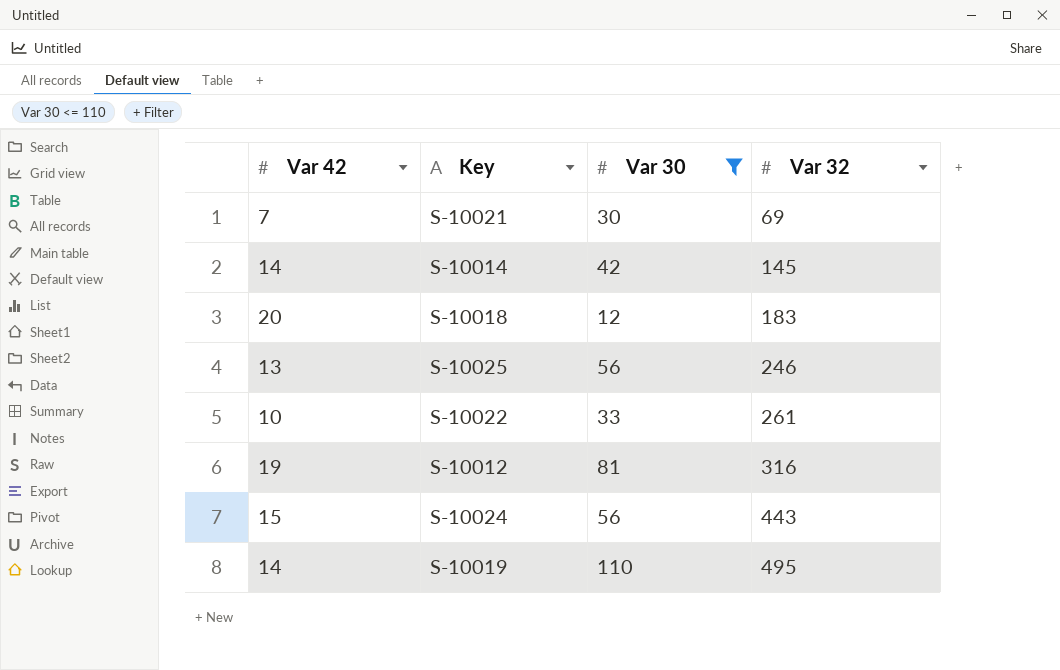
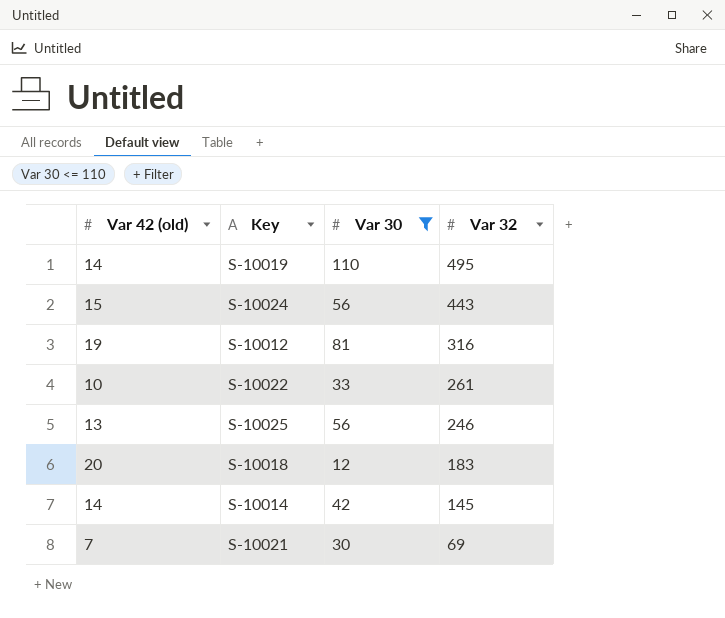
row order: Var 32 ascending -> Var 32 descending
column name: Var 42 -> Var 42 (old)

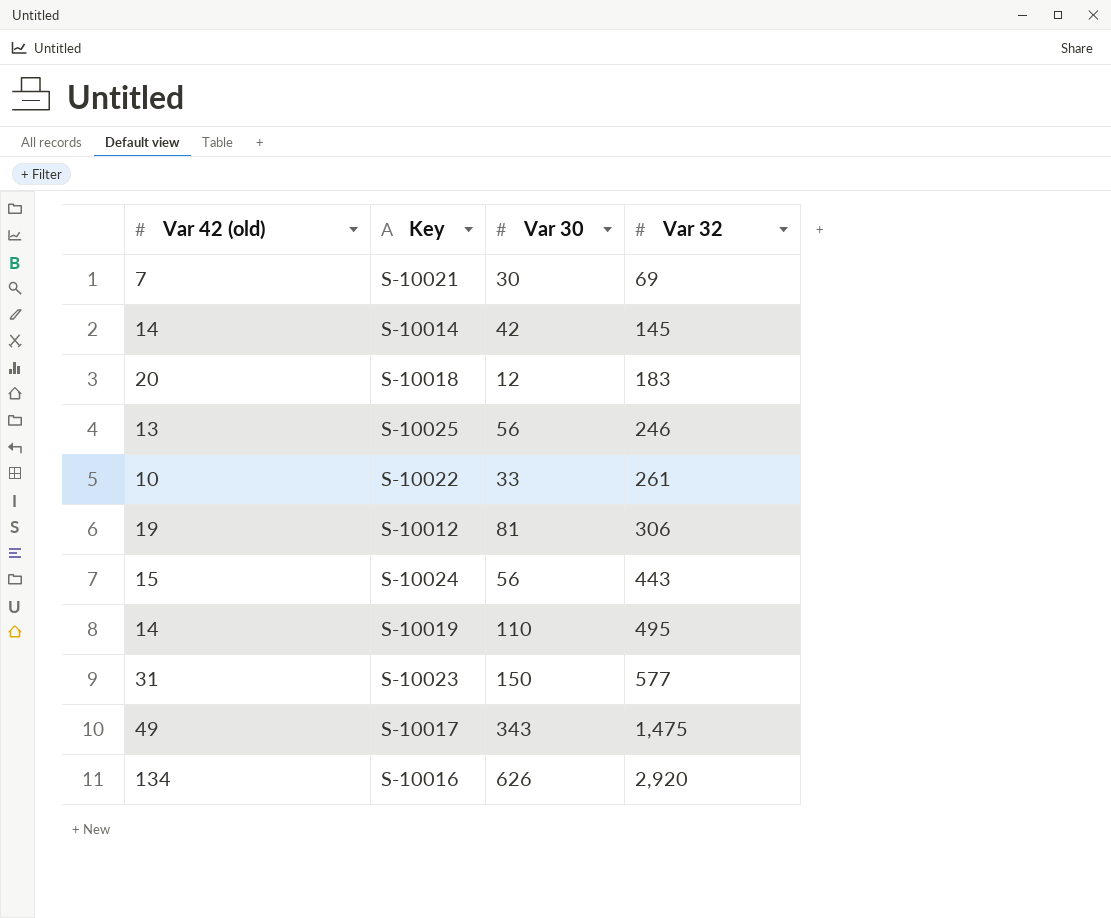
filter: Var 30 <= 110 -> none
row order: Var 32 descending -> Var 32 ascending
S-10012 | Var 32: 316 -> 306

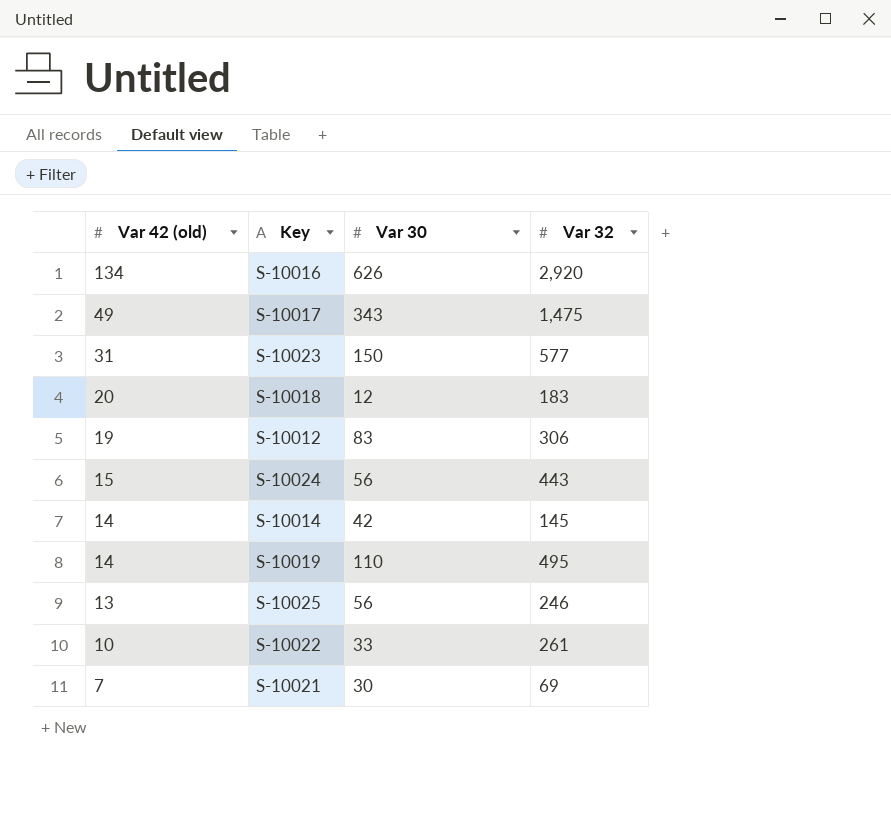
row order: Var 32 ascending -> Var 42 (old) descending
S-10012 | Var 30: 81 -> 83

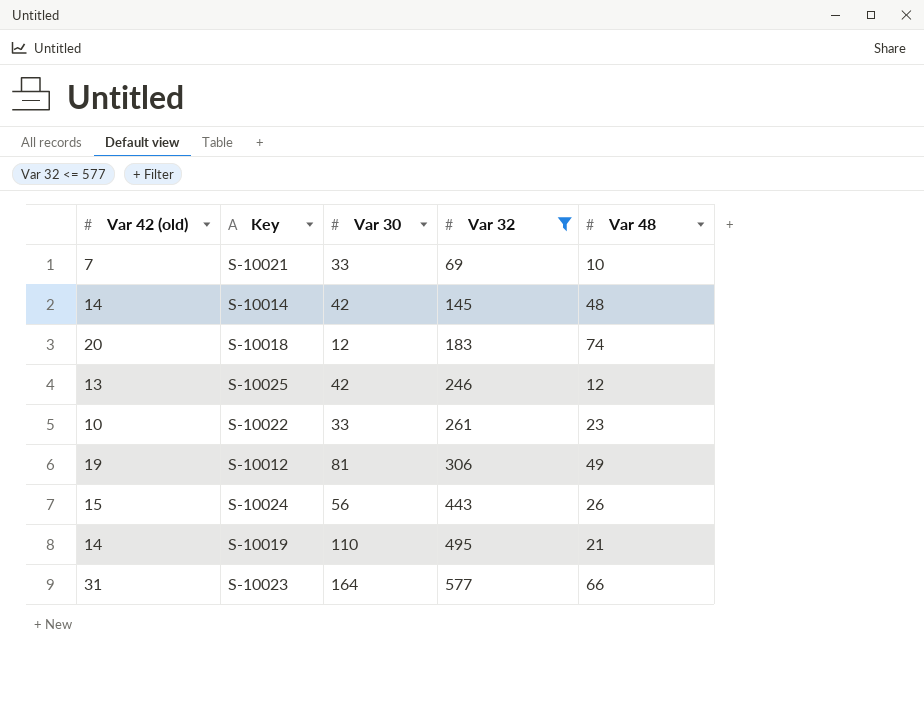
filter: none -> Var 32 <= 577
row order: Var 42 (old) descending -> Var 32 ascending
column Var 48 | position: none -> 5
S-10021 | Var 30: 30 -> 33
S-10025 | Var 30: 56 -> 42
S-10012 | Var 30: 83 -> 81
S-10023 | Var 30: 150 -> 164

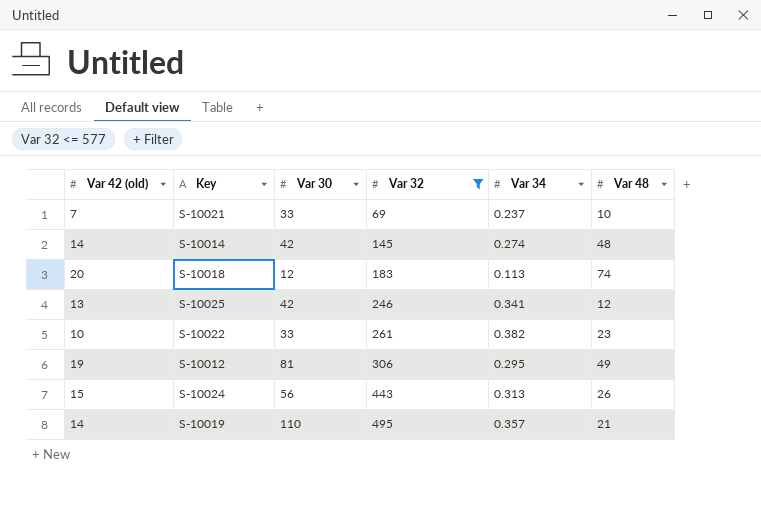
column Var 34 | position: none -> 5
row S-10023: 31 | 164 | 577 | 66 -> none

